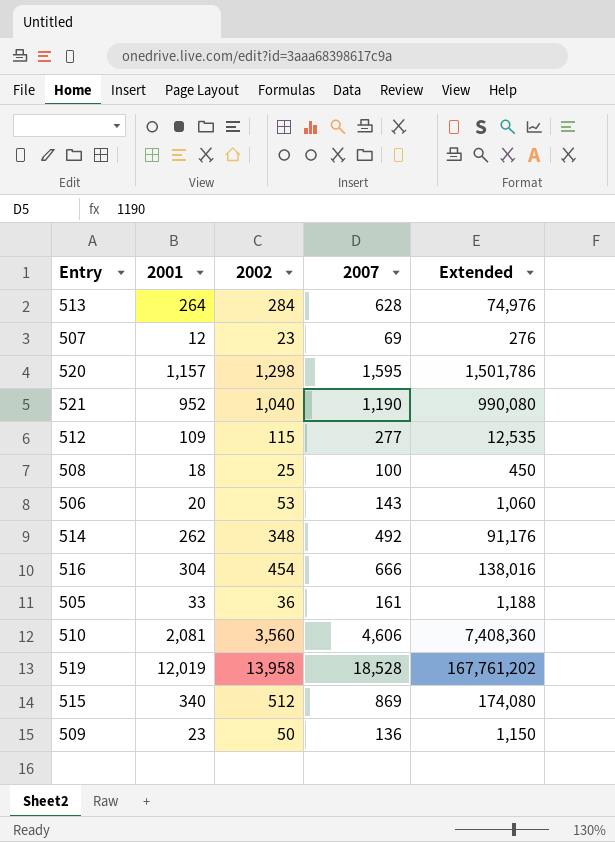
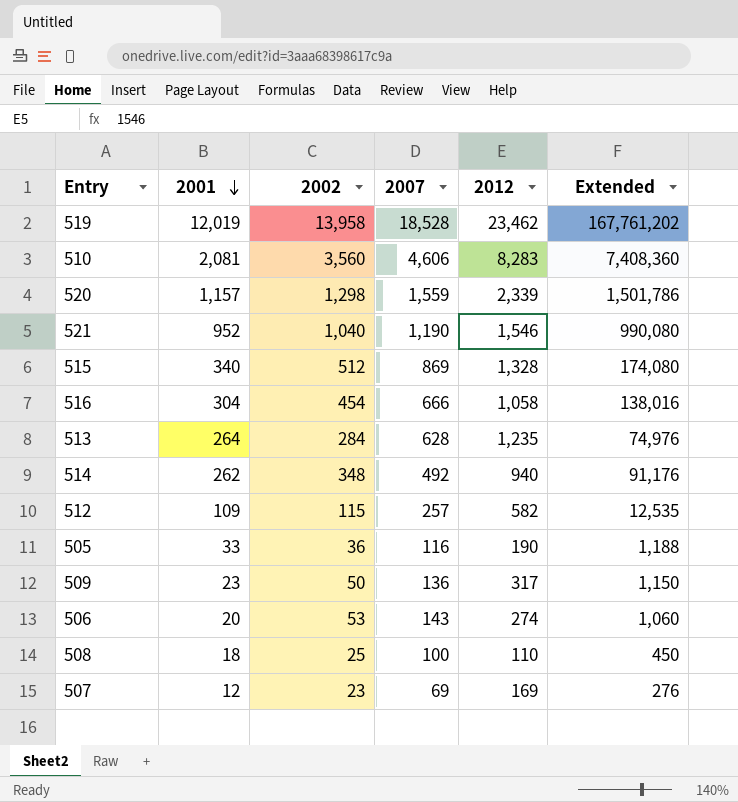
row order: none -> 2001 descending
column 2012 | position: none -> 5
520 | 2007: 1,595 -> 1,559
512 | 2007: 277 -> 257
505 | 2007: 161 -> 116

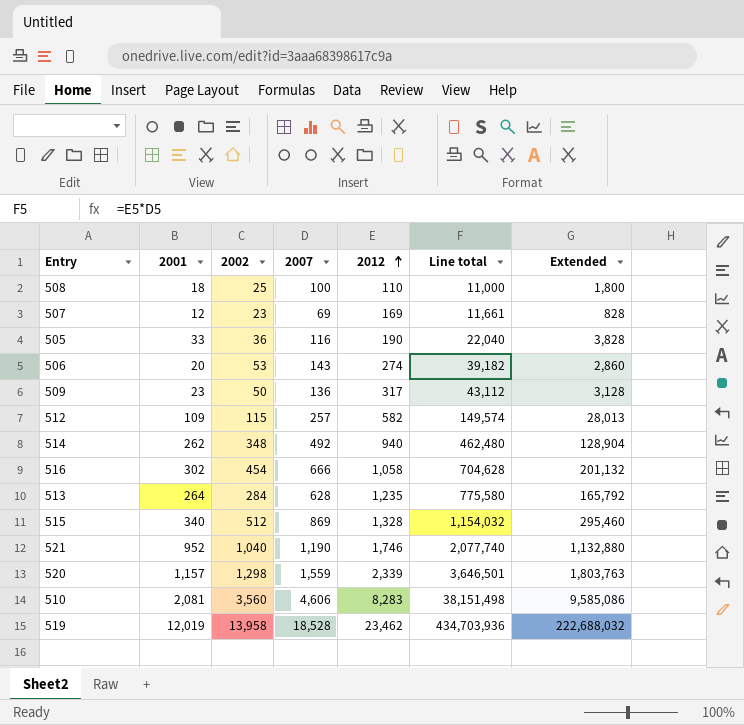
row order: 2001 descending -> 2012 ascending
column Line total | formula: none -> [2007] * [2012]
column Extended | formula: [2001] * [2002] -> [2001] * [2007]
516 | 2001: 304 -> 302
521 | 2012: 1,546 -> 1,746

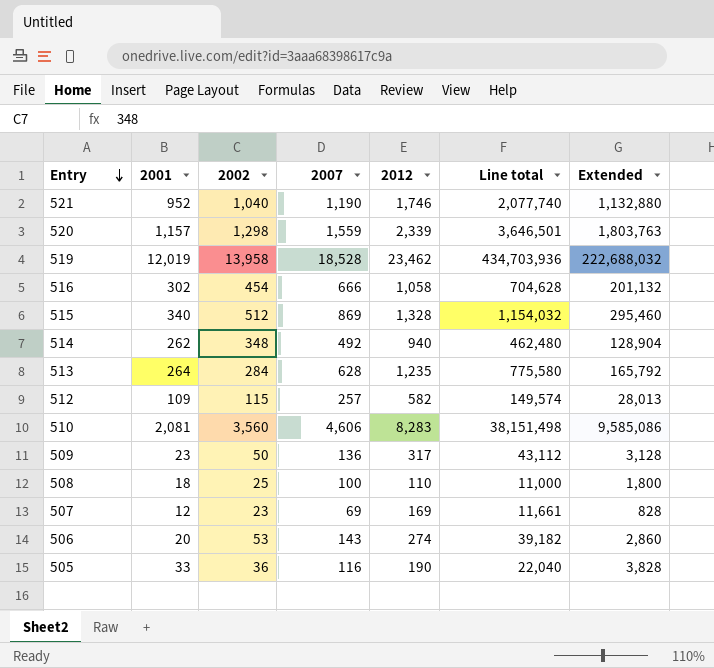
row order: 2012 ascending -> Entry descending

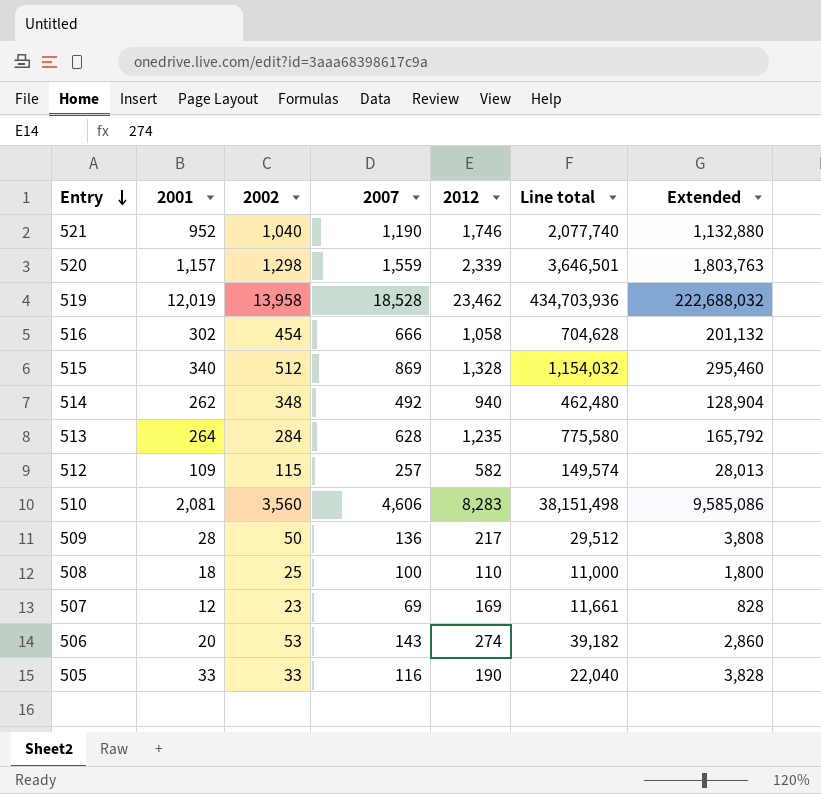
509 | 2001: 23 -> 28
509 | 2012: 317 -> 217
509 | Line total: 43,112 -> 29,512
509 | Extended: 3,128 -> 3,808
505 | 2002: 36 -> 33

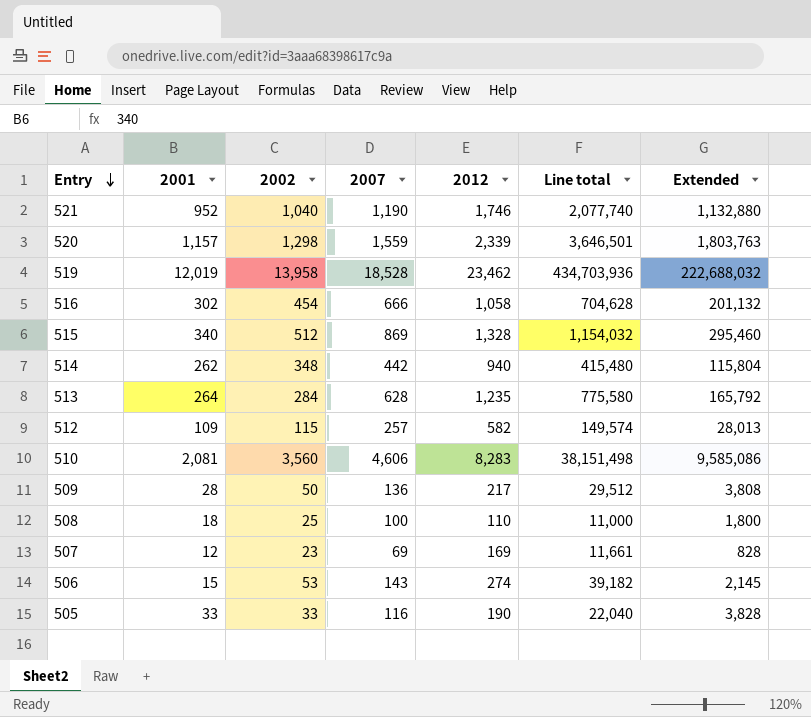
514 | 2007: 492 -> 442
514 | Line total: 462,480 -> 415,480
514 | Extended: 128,904 -> 115,804
506 | 2001: 20 -> 15
506 | Extended: 2,860 -> 2,145

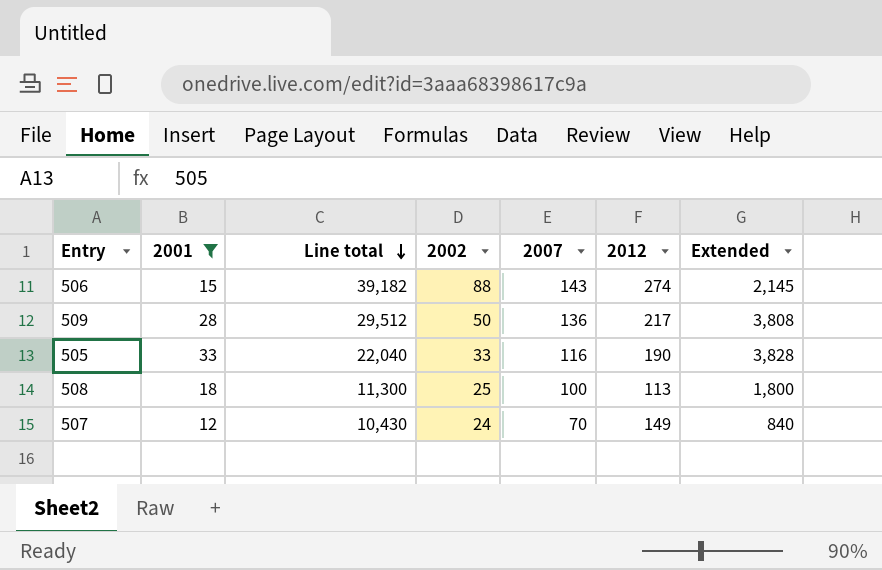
filter: none -> 2001 <= 33
row order: Entry descending -> Line total descending
column Line total | position: 6 -> 3
506 | 2002: 53 -> 88
508 | Line total: 11,000 -> 11,300
508 | 2012: 110 -> 113
507 | Line total: 11,661 -> 10,430
507 | 2002: 23 -> 24
507 | 2007: 69 -> 70
507 | 2012: 169 -> 149
507 | Extended: 828 -> 840

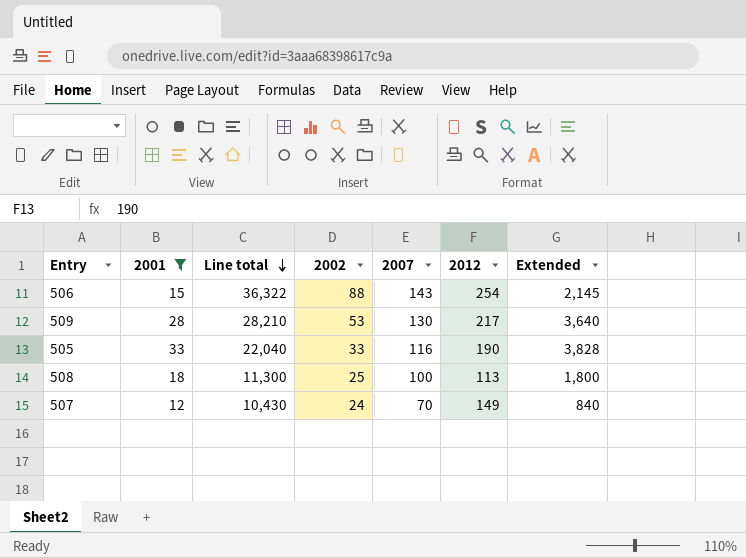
506 | Line total: 39,182 -> 36,322
506 | 2012: 274 -> 254
509 | Line total: 29,512 -> 28,210
509 | 2002: 50 -> 53
509 | 2007: 136 -> 130
509 | Extended: 3,808 -> 3,640

